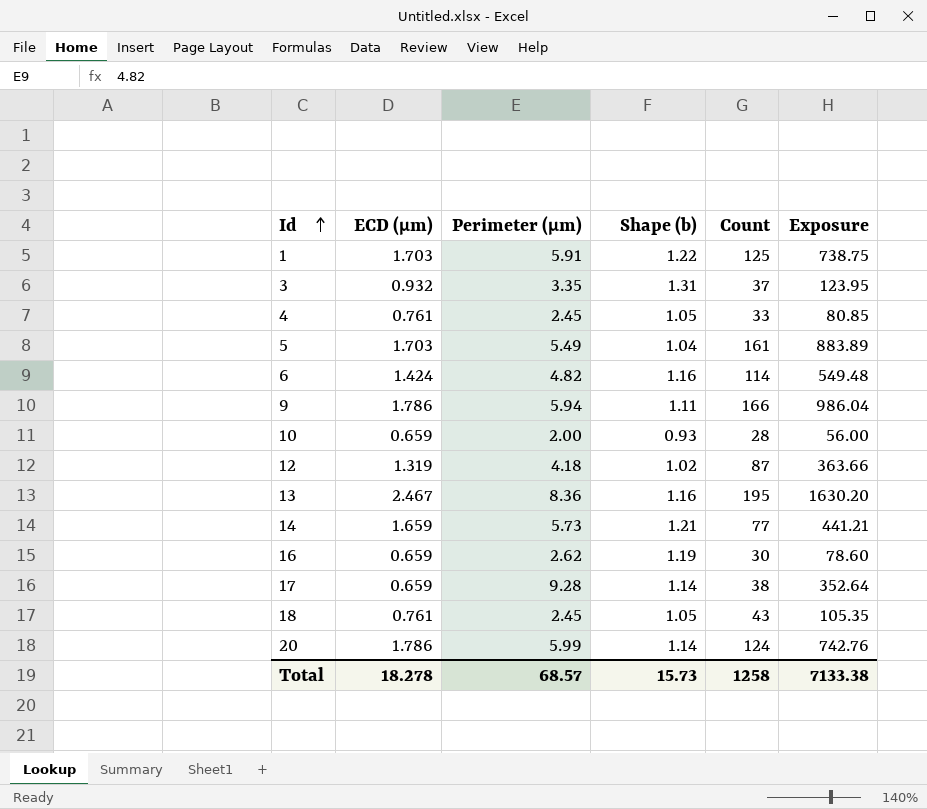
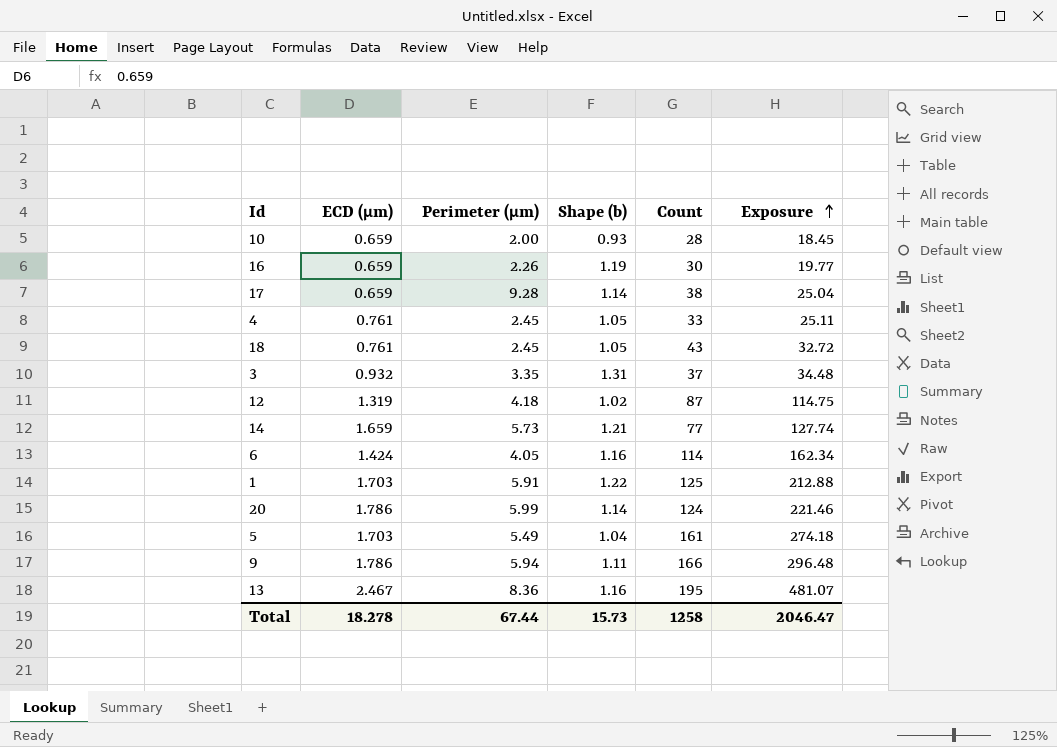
row order: Id ascending -> Exposure ascending
column Exposure | formula: [Perimeter (μm)] * [Count] -> [ECD (μm)] * [Count]
16 | Perimeter (μm): 2.62 -> 2.26
6 | Perimeter (μm): 4.82 -> 4.05
Total | Perimeter (μm): 68.57 -> 67.44
Total | Exposure: 7133.38 -> 2046.47

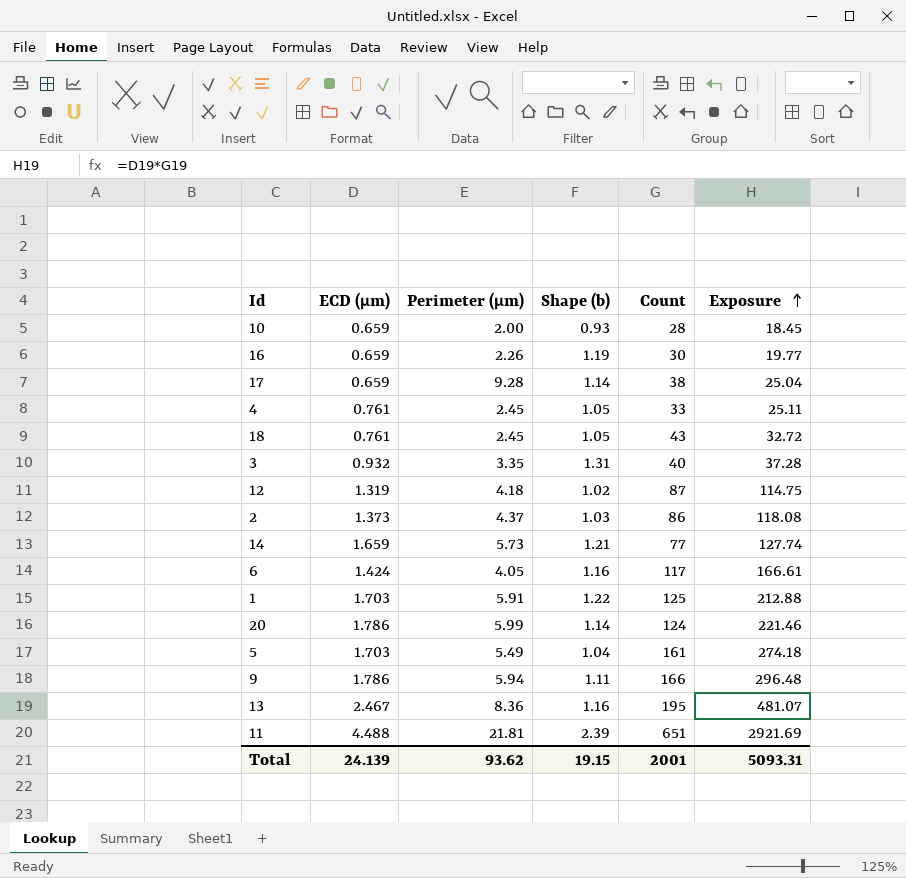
3 | Count: 37 -> 40
3 | Exposure: 34.48 -> 37.28
row 2: none -> 1.373 | 4.37 | 1.03 | 86 | 118.08
6 | Count: 114 -> 117
6 | Exposure: 162.34 -> 166.61
row 11: none -> 4.488 | 21.81 | 2.39 | 651 | 2921.69
Total | ECD (μm): 18.278 -> 24.139
Total | Perimeter (μm): 67.44 -> 93.62
Total | Shape (b): 15.73 -> 19.15
Total | Count: 1258 -> 2001
Total | Exposure: 2046.47 -> 5093.31

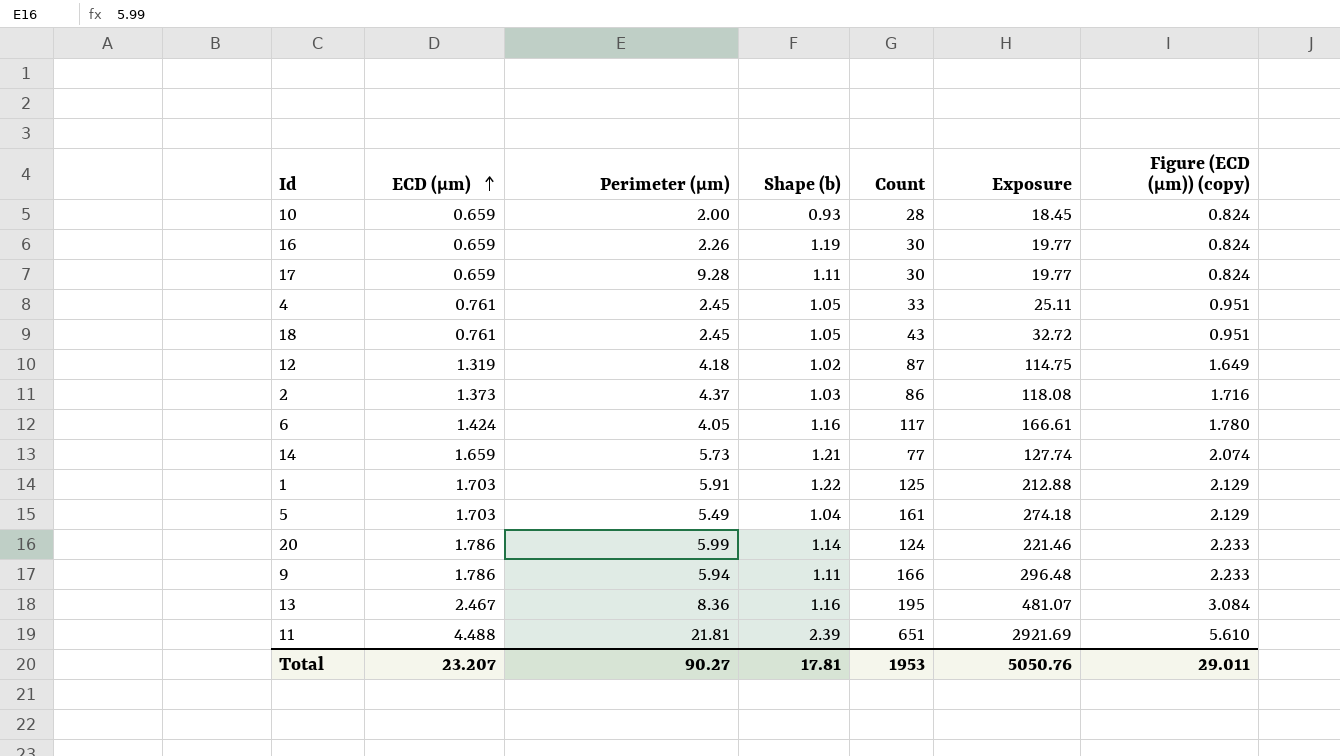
row order: Exposure ascending -> ECD (μm) ascending
column Figure (ECD (μm)) (copy) | formula: none -> [ECD (μm)] * 1.25
row 3: 0.932 | 3.35 | 1.31 | 40 | 37.28 -> none
17 | Shape (b): 1.14 -> 1.11
17 | Count: 38 -> 30
17 | Exposure: 25.04 -> 19.77
Total | ECD (μm): 24.139 -> 23.207
Total | Perimeter (μm): 93.62 -> 90.27
Total | Shape (b): 19.15 -> 17.81
Total | Count: 2001 -> 1953
Total | Exposure: 5093.31 -> 5050.76

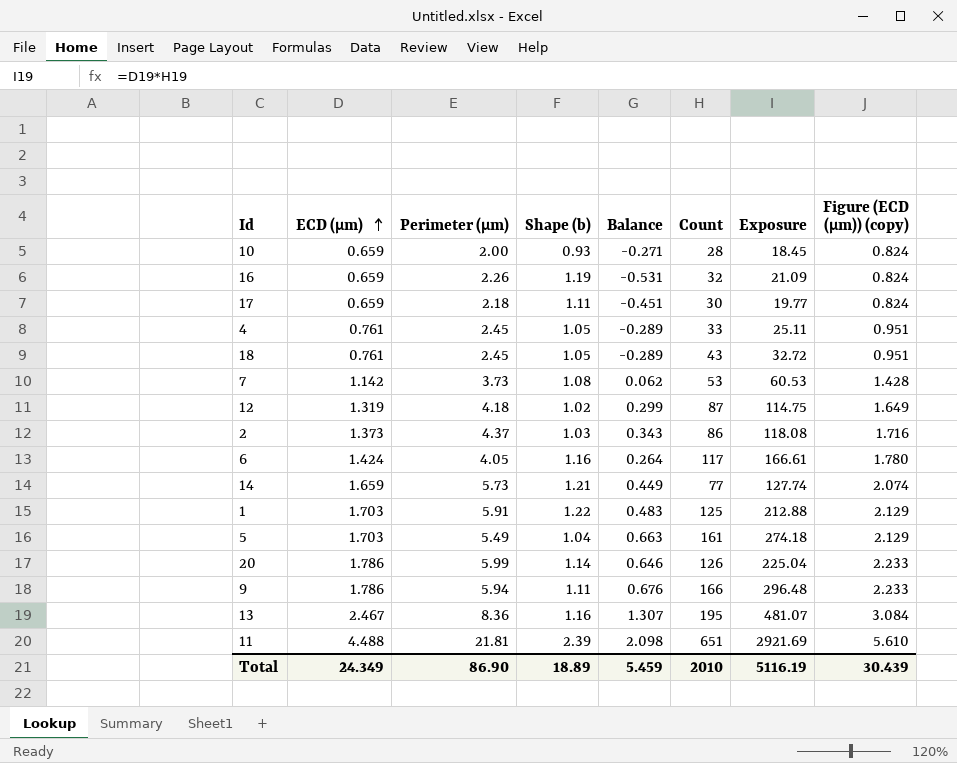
column Balance | formula: none -> [ECD (μm)] - [Shape (b)]
16 | Count: 30 -> 32
16 | Exposure: 19.77 -> 21.09
17 | Perimeter (μm): 9.28 -> 2.18
row 7: none -> 1.142 | 3.73 | 1.08 | 0.062 | 53 | 60.53 | 1.428
20 | Count: 124 -> 126
20 | Exposure: 221.46 -> 225.04
Total | ECD (μm): 23.207 -> 24.349
Total | Perimeter (μm): 90.27 -> 86.90
Total | Shape (b): 17.81 -> 18.89
Total | Count: 1953 -> 2010
Total | Exposure: 5050.76 -> 5116.19
Total | Figure (ECD (μm)) (copy): 29.011 -> 30.439

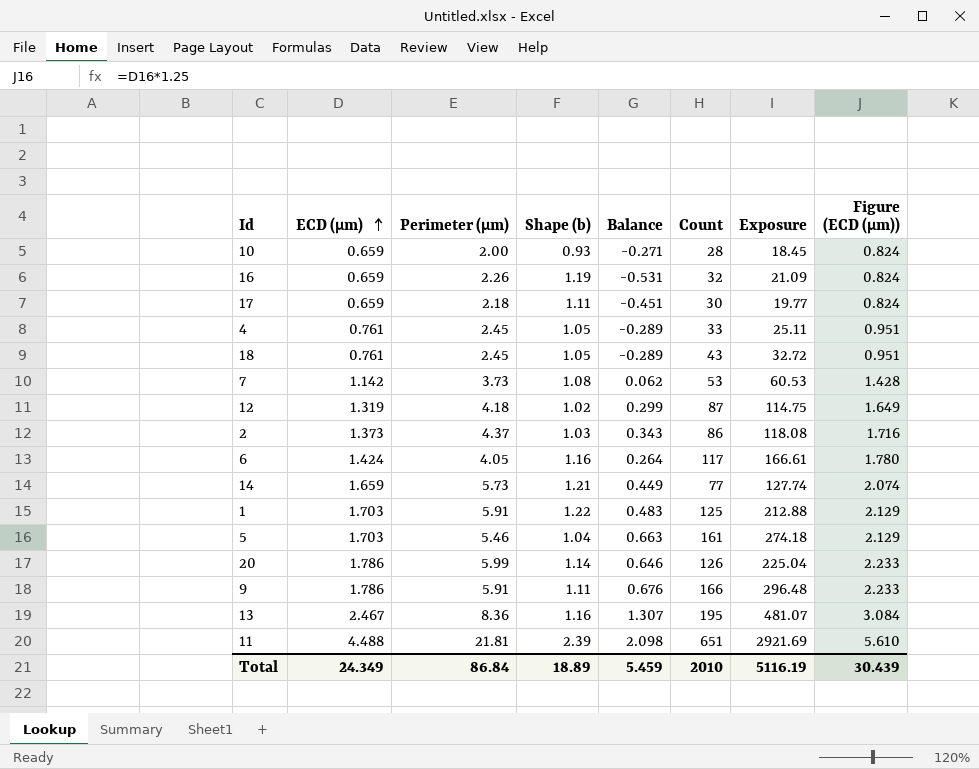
column name: Figure (ECD (μm)) (copy) -> Figure (ECD (μm))
5 | Perimeter (μm): 5.49 -> 5.46
9 | Perimeter (μm): 5.94 -> 5.91
Total | Perimeter (μm): 86.90 -> 86.84

